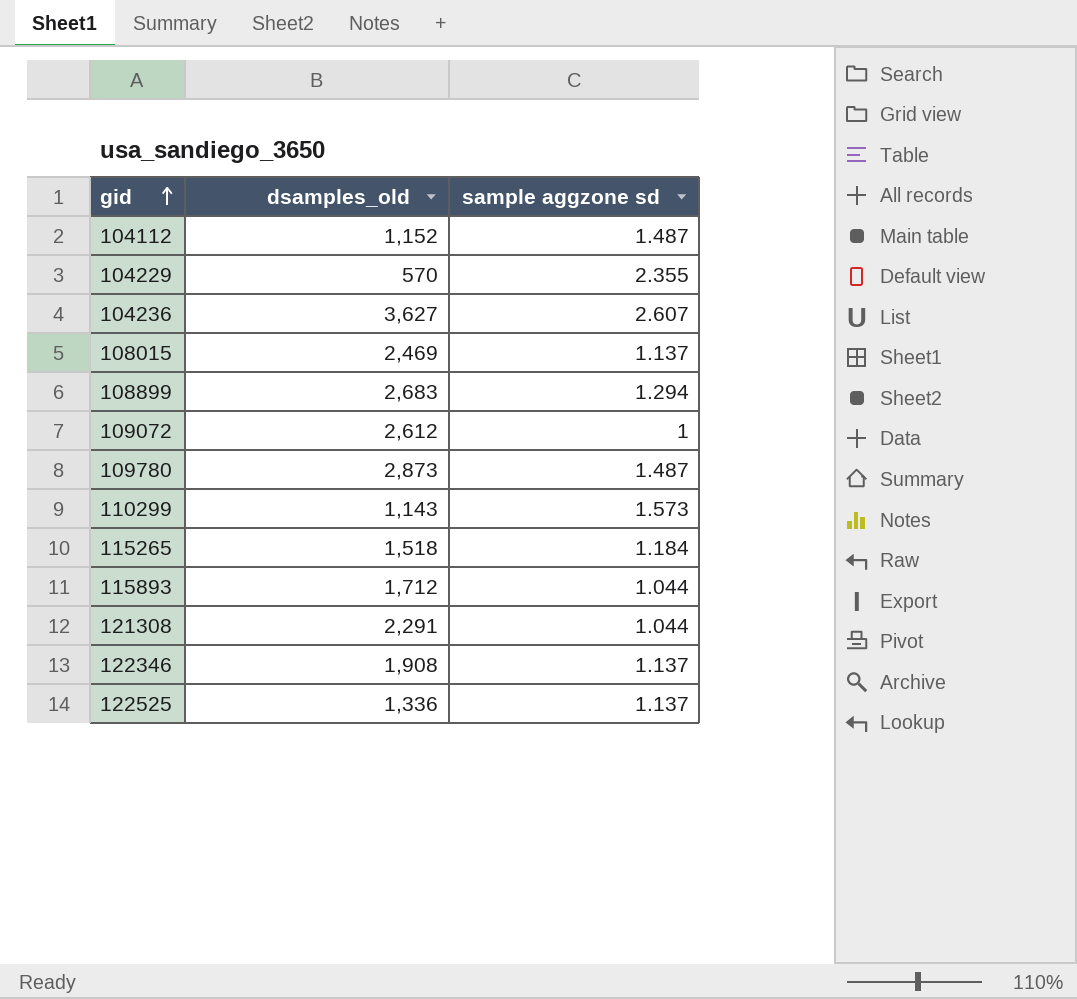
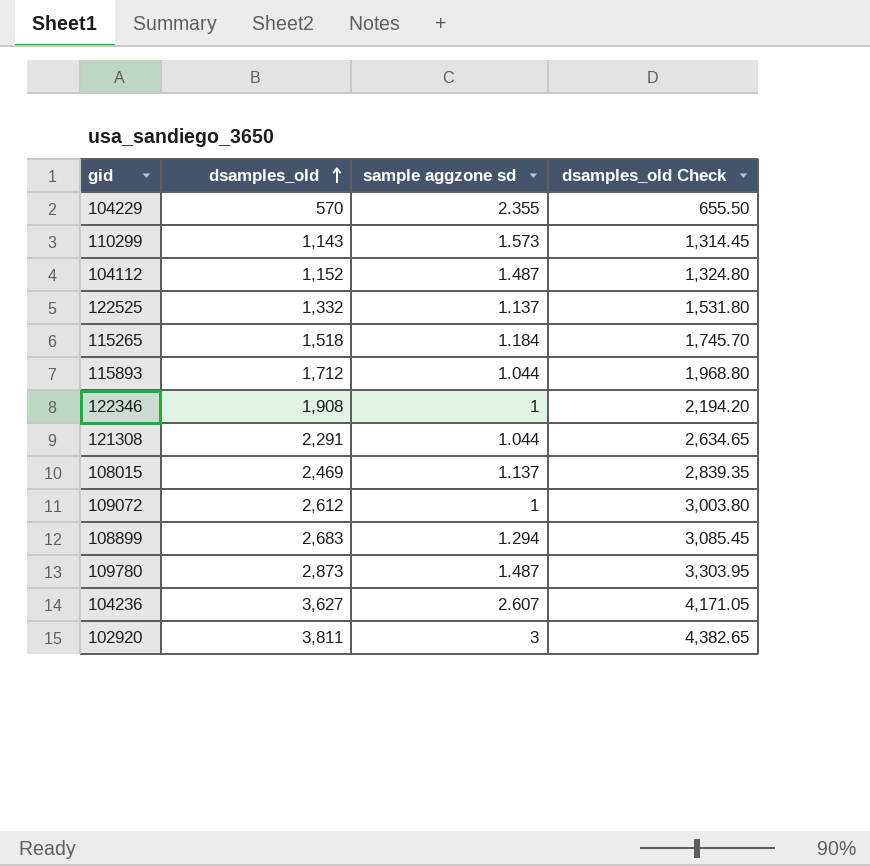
row order: gid ascending -> dsamples_old ascending
column dsamples_old Check | formula: none -> [dsamples_old] * 1.15
122525 | dsamples_old: 1,336 -> 1,332
122346 | sample aggzone sd: 1.137 -> 1
row 102920: none -> 3,811 | 3 | 4,382.65

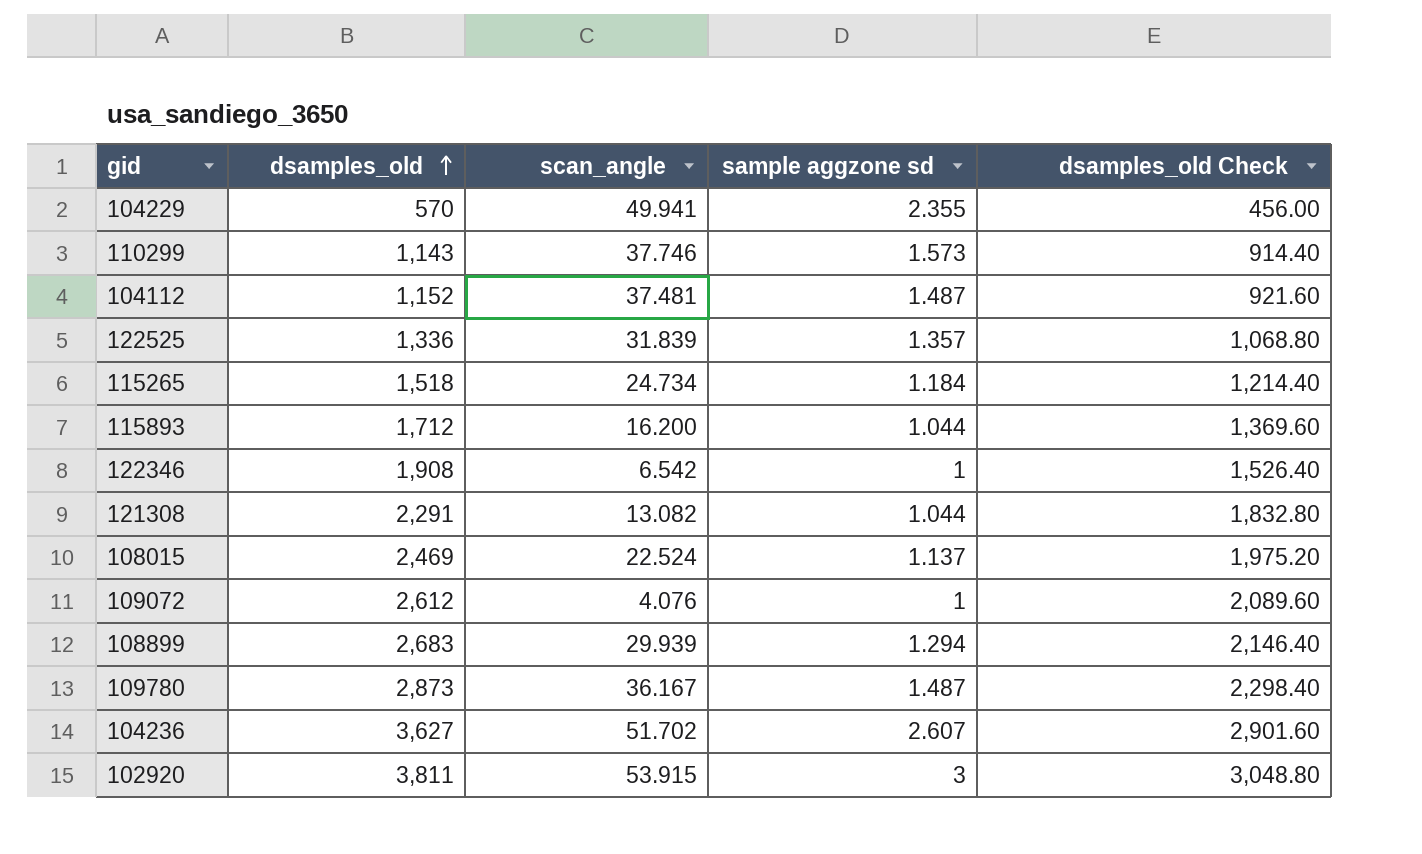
column scan_angle | position: none -> 3
column dsamples_old Check | formula: [dsamples_old] * 1.15 -> [dsamples_old] * 0.8
122525 | dsamples_old: 1,332 -> 1,336
122525 | sample aggzone sd: 1.137 -> 1.357

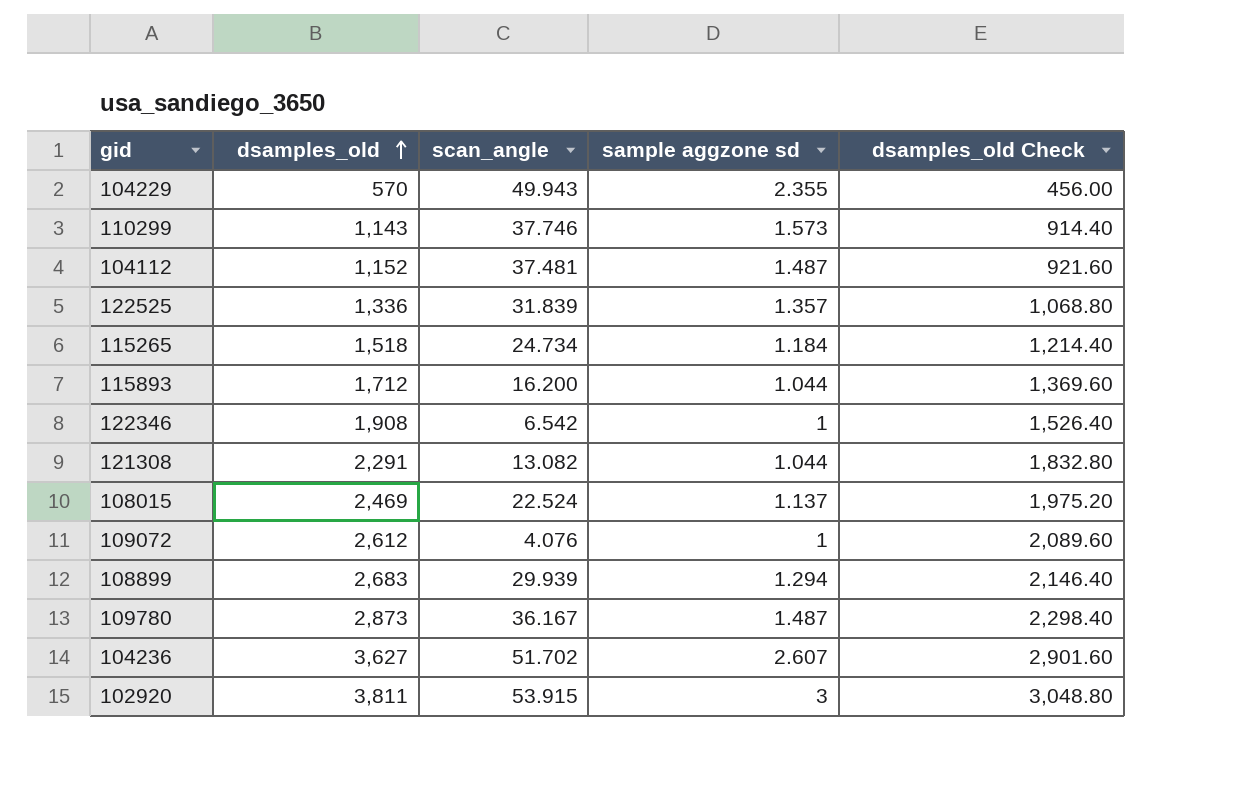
104229 | scan_angle: 49.941 -> 49.943

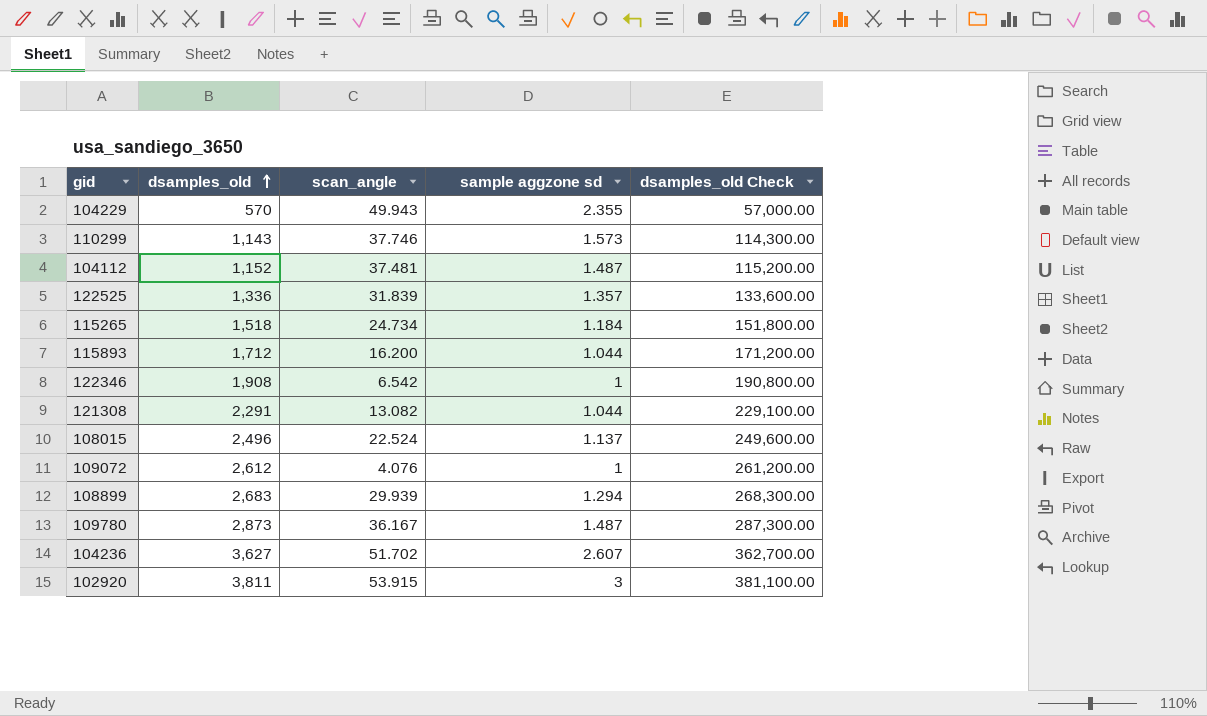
column dsamples_old Check | formula: [dsamples_old] * 0.8 -> [dsamples_old] * 100
108015 | dsamples_old: 2,469 -> 2,496

